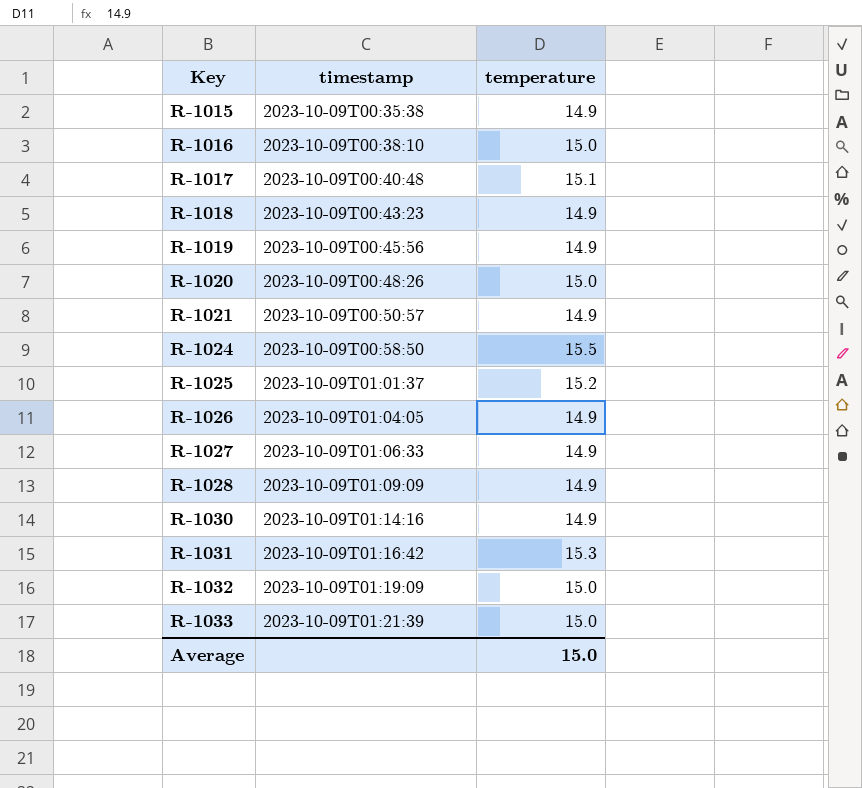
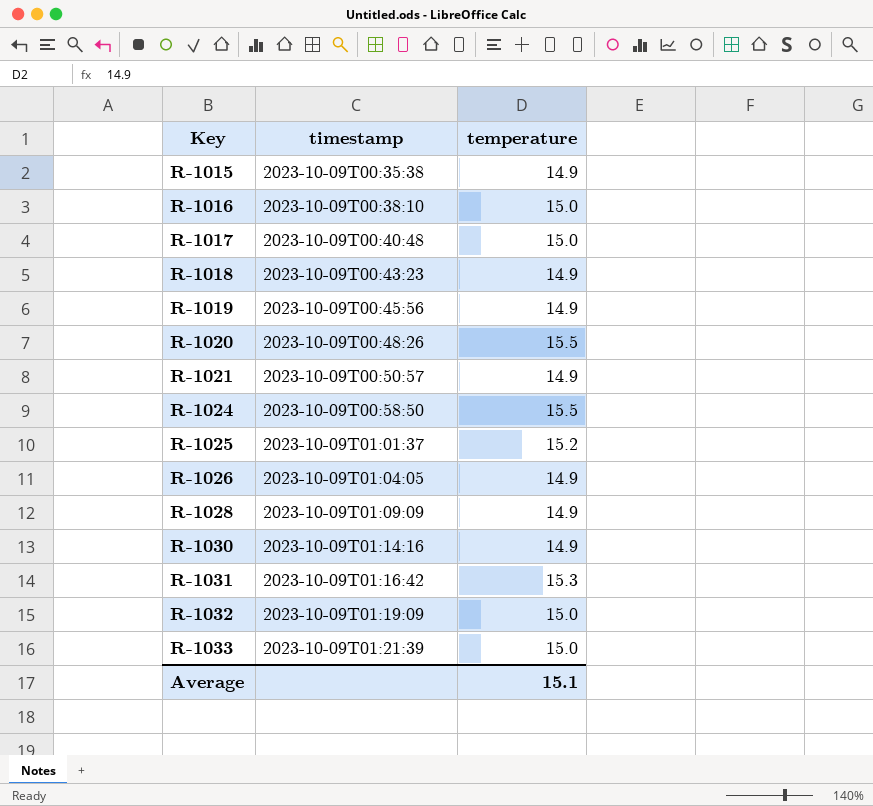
row R-1027: 2023-10-09T01:06:33 | 14.9 -> none
R-1017 | temperature: 15.1 -> 15.0
R-1020 | temperature: 15.0 -> 15.5
Average | temperature: 15.0 -> 15.1

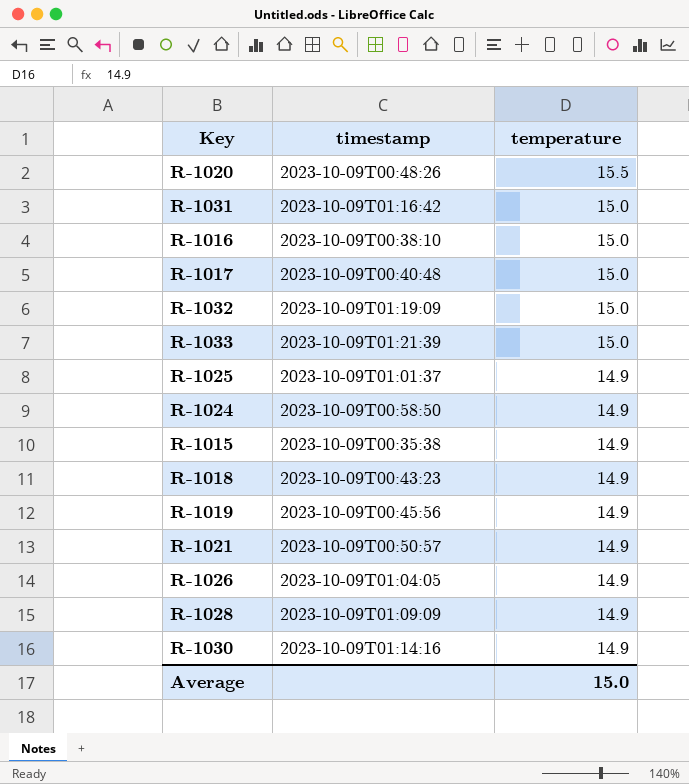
row order: Key ascending -> temperature descending
R-1031 | temperature: 15.3 -> 15.0
R-1025 | temperature: 15.2 -> 14.9
R-1024 | temperature: 15.5 -> 14.9
Average | temperature: 15.1 -> 15.0

